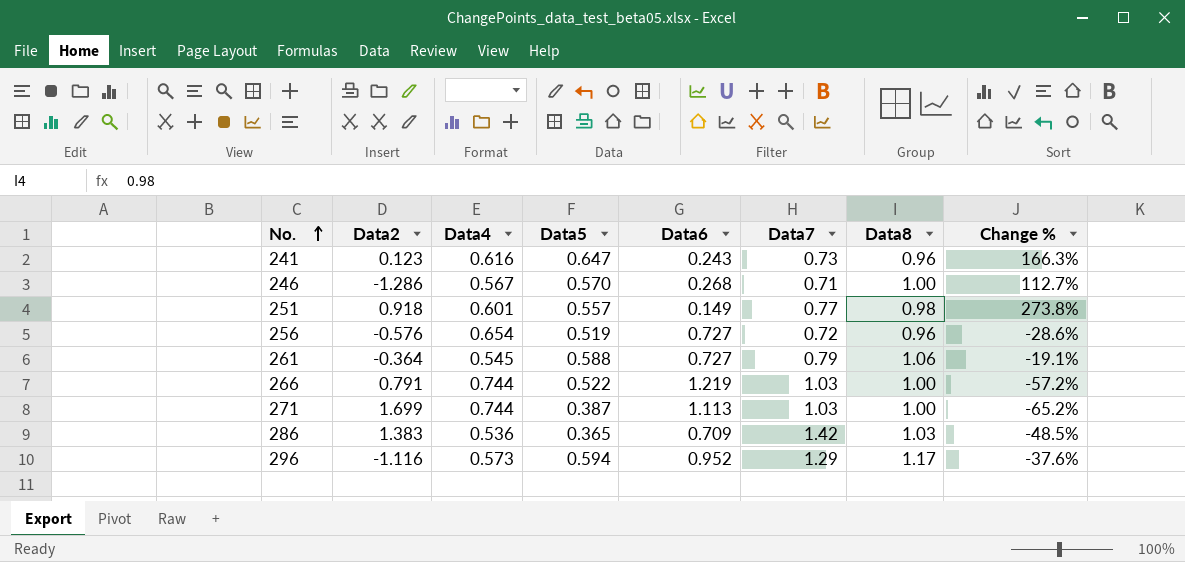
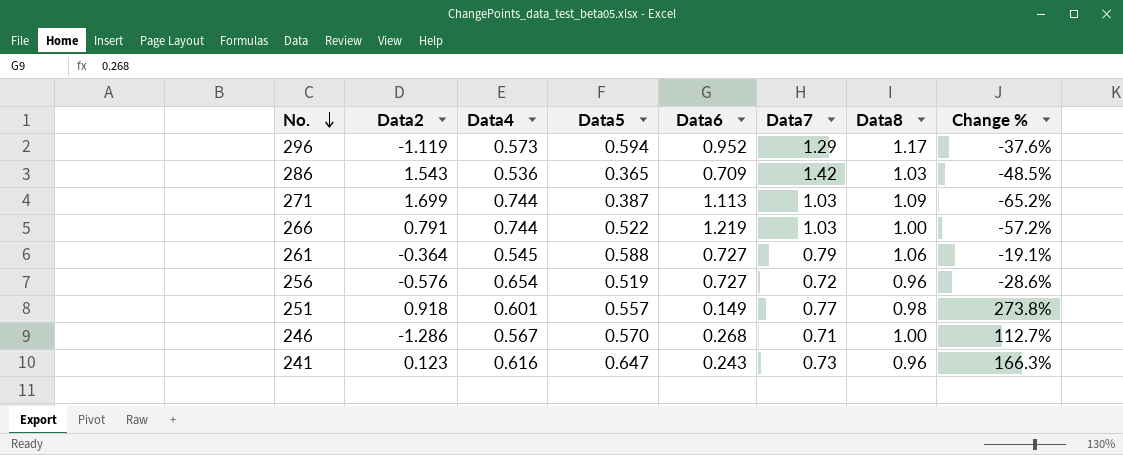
row order: No. ascending -> No. descending
296 | Data2: -1.116 -> -1.119
286 | Data2: 1.383 -> 1.543
271 | Data8: 1.00 -> 1.09

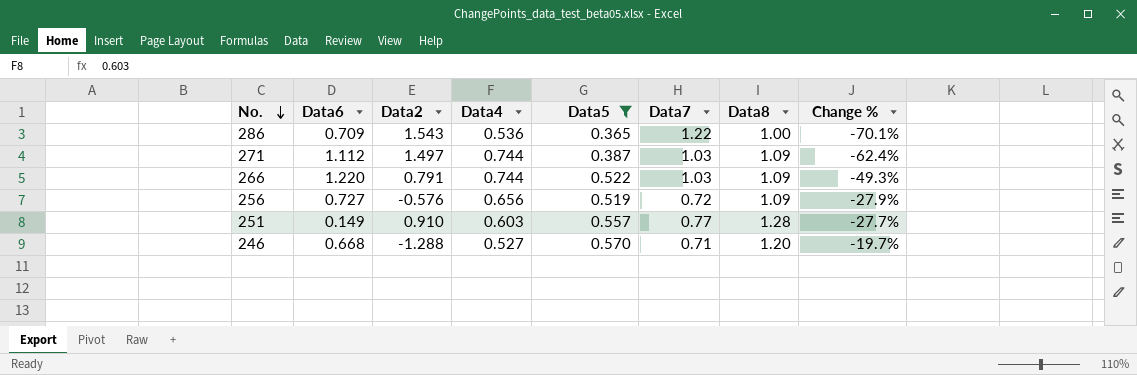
filter: none -> Data5 <= 0.570
column Data6 | position: 5 -> 2
column Change % | formula: ([Data5] - [Data6]) / [Data6] -> ([Data5] - [Data7]) / [Data7]
286 | Data7: 1.42 -> 1.22
286 | Data8: 1.03 -> 1.00
271 | Data6: 1.113 -> 1.112
271 | Data2: 1.699 -> 1.497
266 | Data6: 1.219 -> 1.220
266 | Data8: 1.00 -> 1.09
256 | Data4: 0.654 -> 0.656
256 | Data8: 0.96 -> 1.09
251 | Data2: 0.918 -> 0.910
251 | Data4: 0.601 -> 0.603
251 | Data8: 0.98 -> 1.28
246 | Data6: 0.268 -> 0.668
246 | Data2: -1.286 -> -1.288
246 | Data4: 0.567 -> 0.527
246 | Data8: 1.00 -> 1.20

